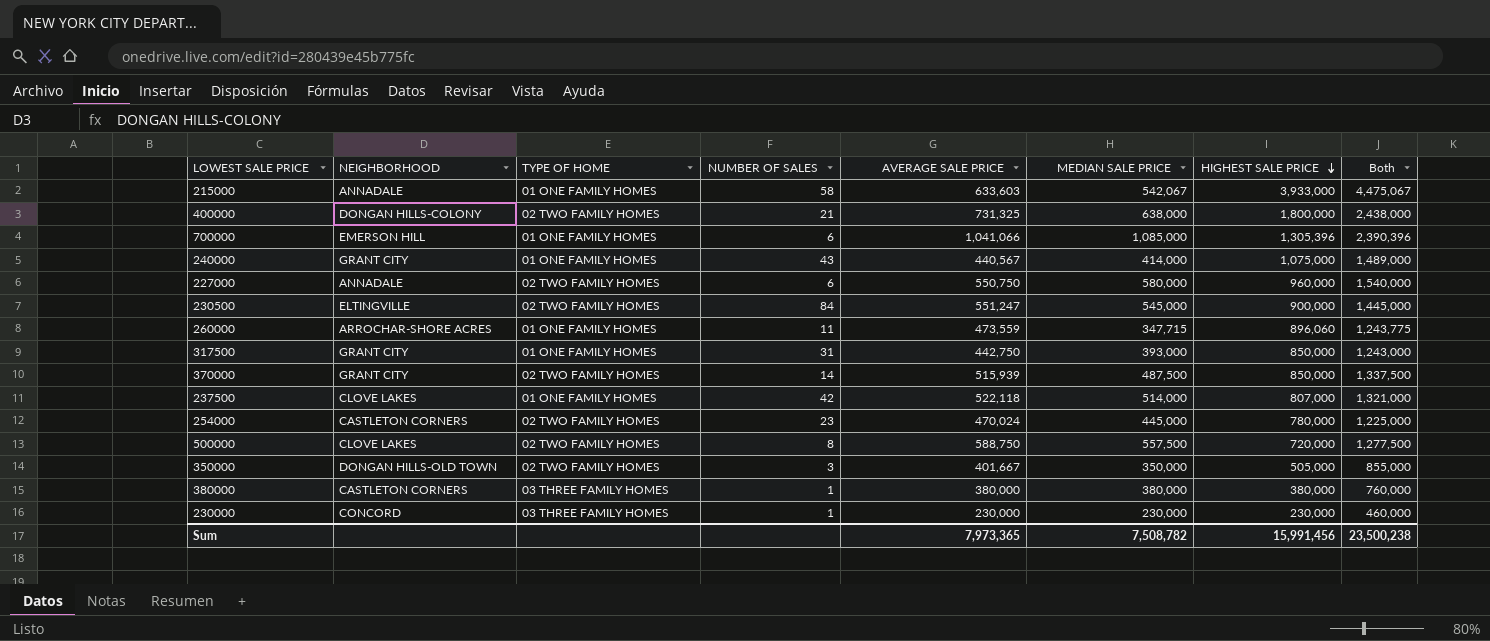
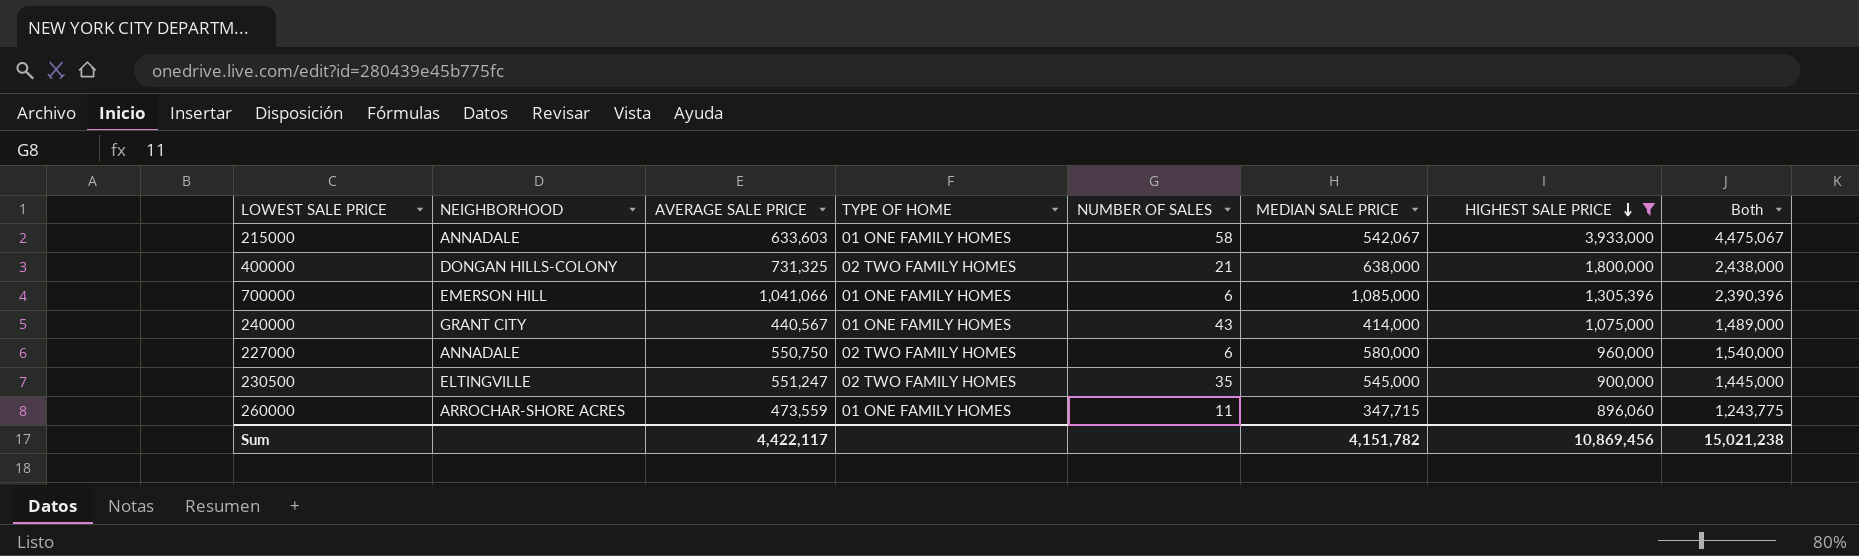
filter: none -> HIGHEST SALE PRICE >= 896,060
column AVERAGE SALE PRICE | position: 5 -> 3
230500 | NUMBER OF SALES: 84 -> 35
Sum | AVERAGE SALE PRICE: 7,973,365 -> 4,422,117
Sum | MEDIAN SALE PRICE: 7,508,782 -> 4,151,782
Sum | HIGHEST SALE PRICE: 15,991,456 -> 10,869,456
Sum | Both: 23,500,238 -> 15,021,238

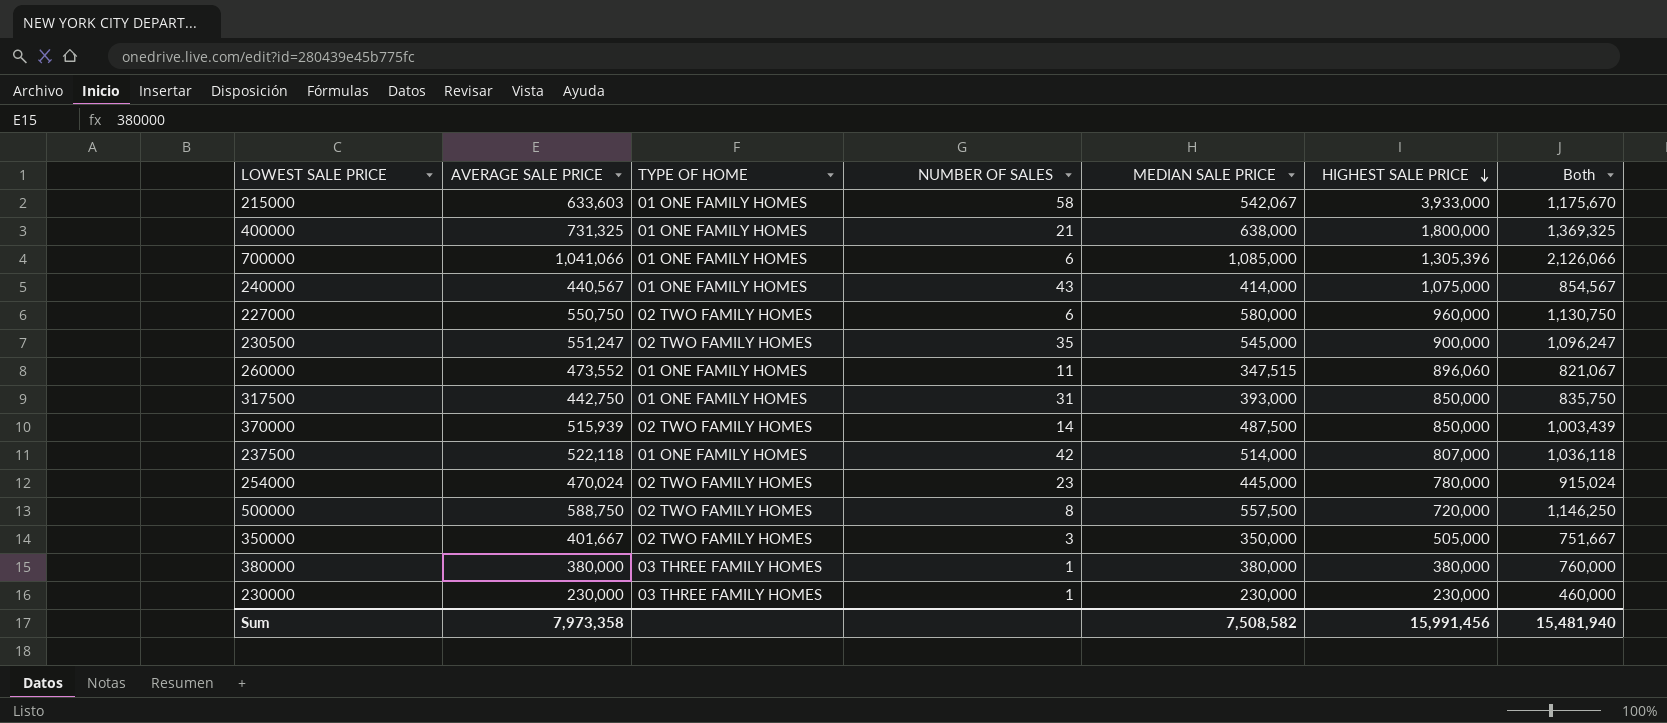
filter: HIGHEST SALE PRICE >= 896,060 -> none
column NEIGHBORHOOD | position: 2 -> none
column Both | formula: [MEDIAN SALE PRICE] + [HIGHEST SALE PRICE] -> [AVERAGE SALE PRICE] + [MEDIAN SALE PRICE]
400000 | TYPE OF HOME: 02 TWO FAMILY HOMES -> 01 ONE FAMILY HOMES
260000 | AVERAGE SALE PRICE: 473,559 -> 473,552
260000 | MEDIAN SALE PRICE: 347,715 -> 347,515
Sum | AVERAGE SALE PRICE: 4,422,117 -> 7,973,358
Sum | MEDIAN SALE PRICE: 4,151,782 -> 7,508,582
Sum | HIGHEST SALE PRICE: 10,869,456 -> 15,991,456
Sum | Both: 15,021,238 -> 15,481,940

